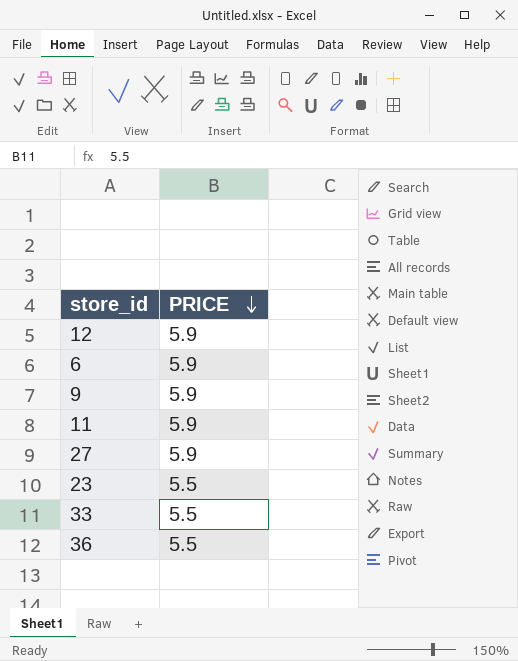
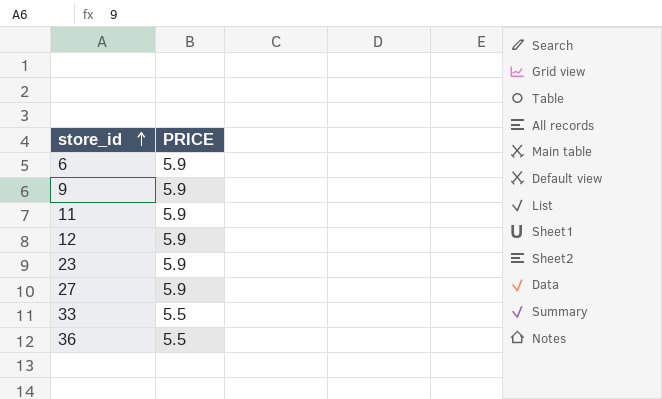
row order: PRICE descending -> store_id ascending
23 | PRICE: 5.5 -> 5.9

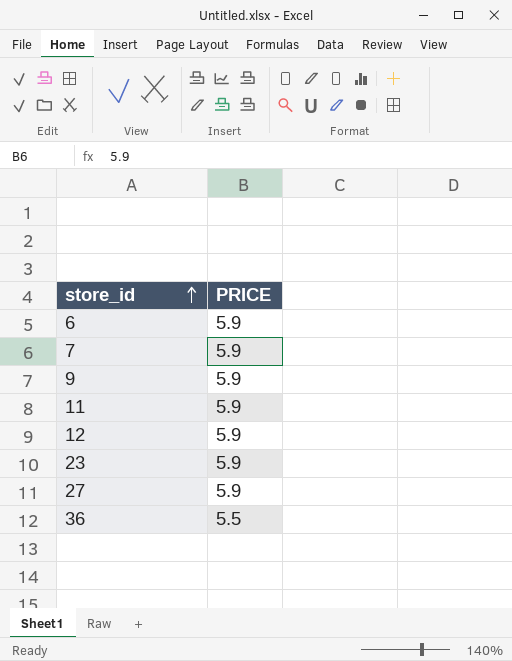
row 33: 5.5 -> none
row 7: none -> 5.9

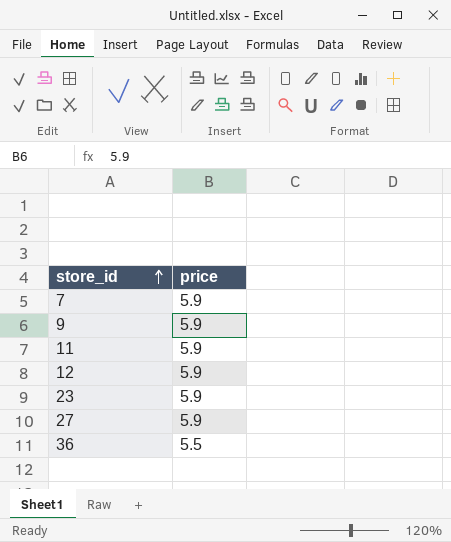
column name: PRICE -> price
row 6: 5.9 -> none

